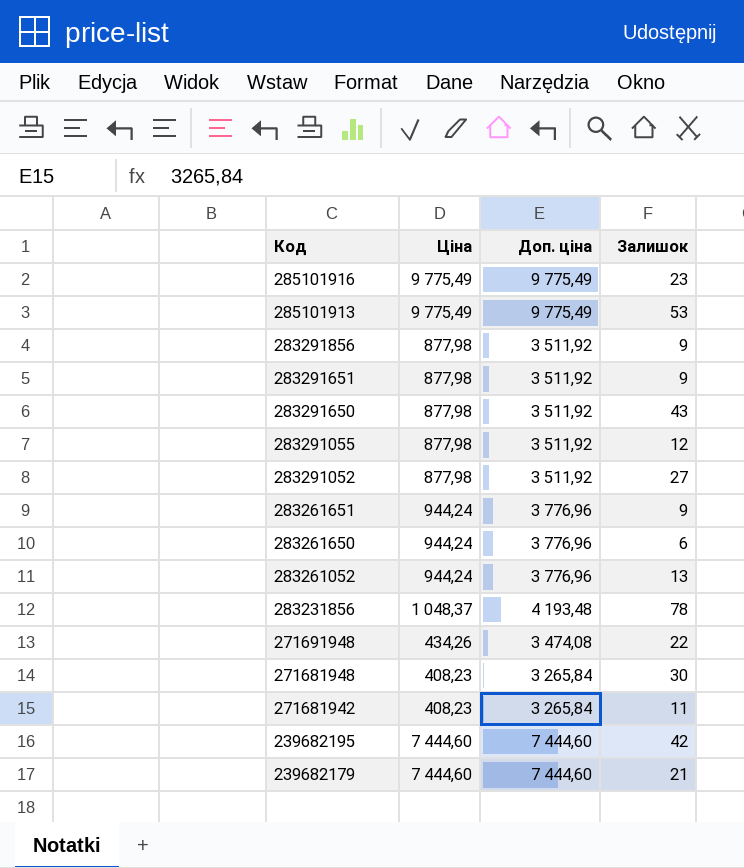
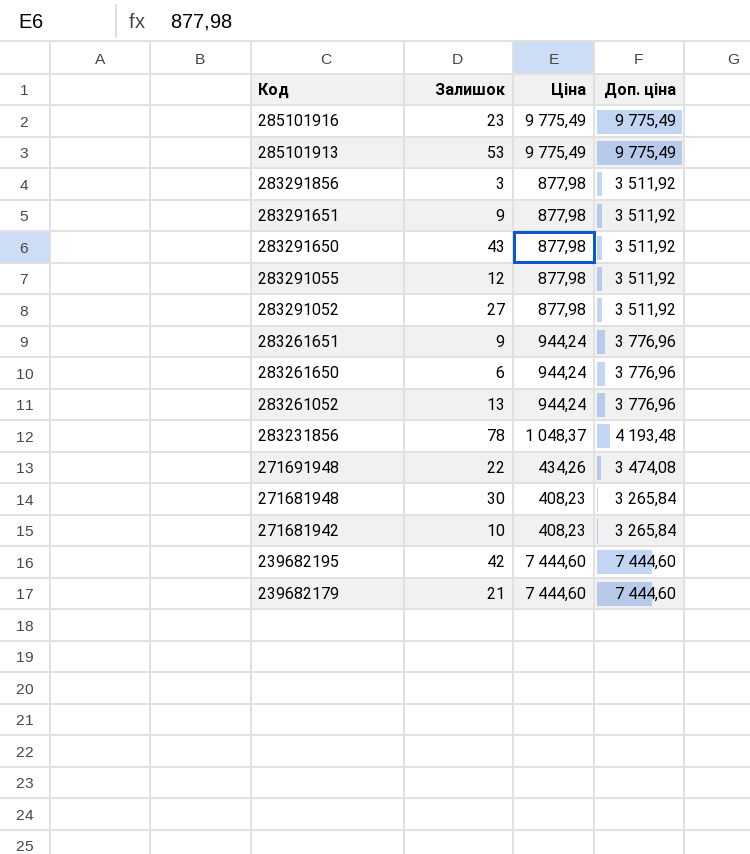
column Залишок | position: 4 -> 2
283291856 | Залишок: 9 -> 3
271681942 | Залишок: 11 -> 10

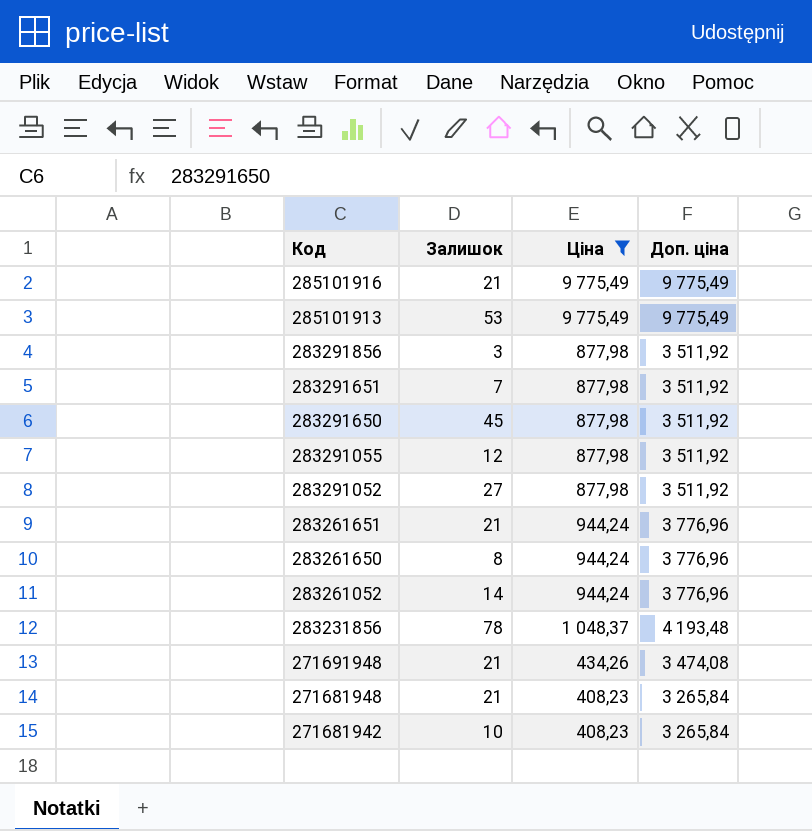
filter: none -> Ціна != 7 444,60
285101916 | Залишок: 23 -> 21
283291651 | Залишок: 9 -> 7
283291650 | Залишок: 43 -> 45
283261651 | Залишок: 9 -> 21
283261650 | Залишок: 6 -> 8
283261052 | Залишок: 13 -> 14
271691948 | Залишок: 22 -> 21
271681948 | Залишок: 30 -> 21

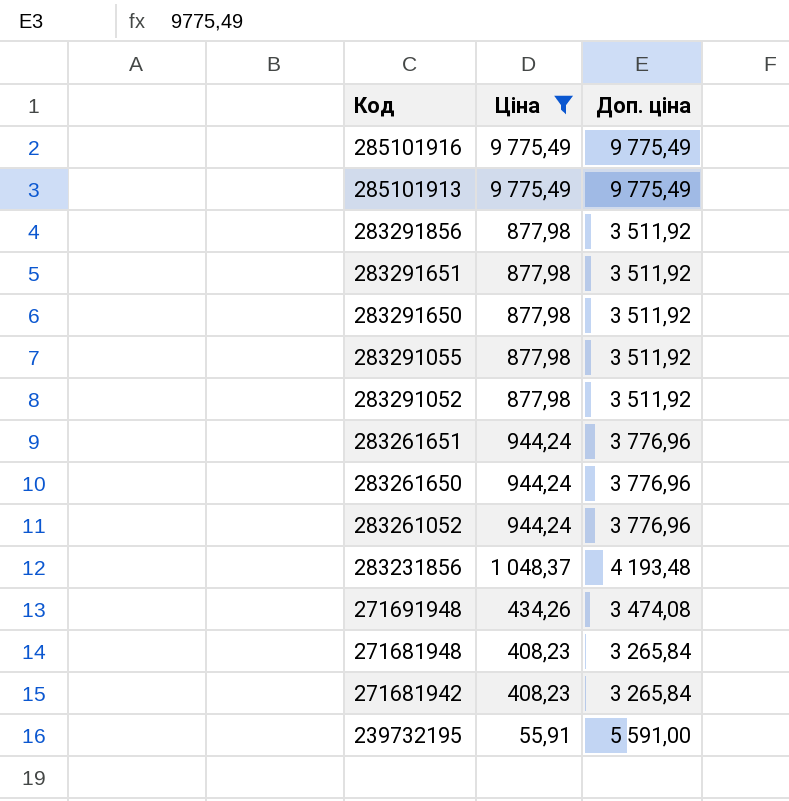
column Залишок | position: 2 -> none
row 239732195: none -> 55,91 | 5 591,00

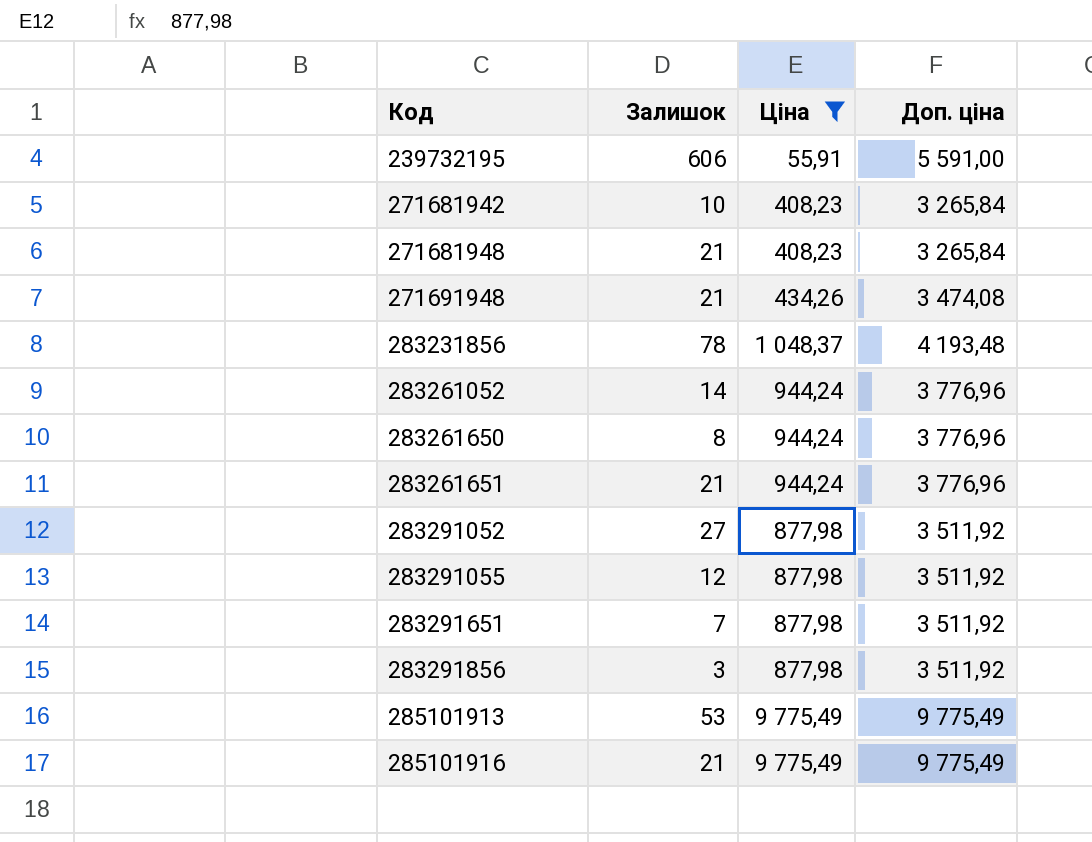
row order: Код descending -> Код ascending
column Залишок | position: none -> 2
row 283291650: 877,98 | 3 511,92 -> none

